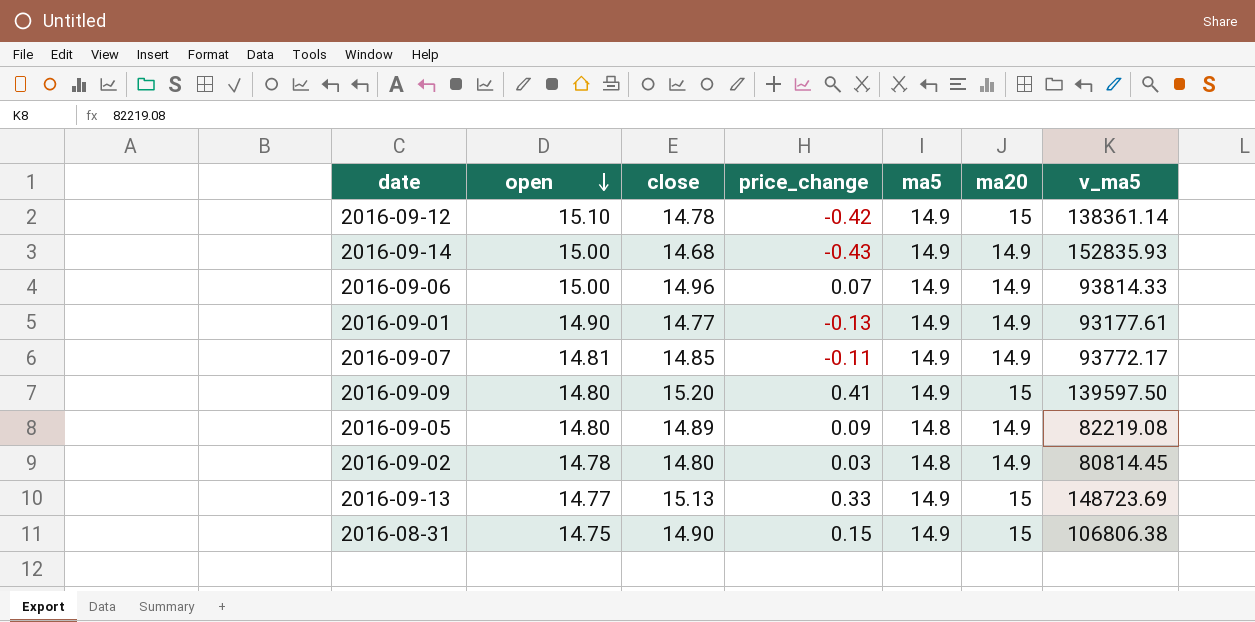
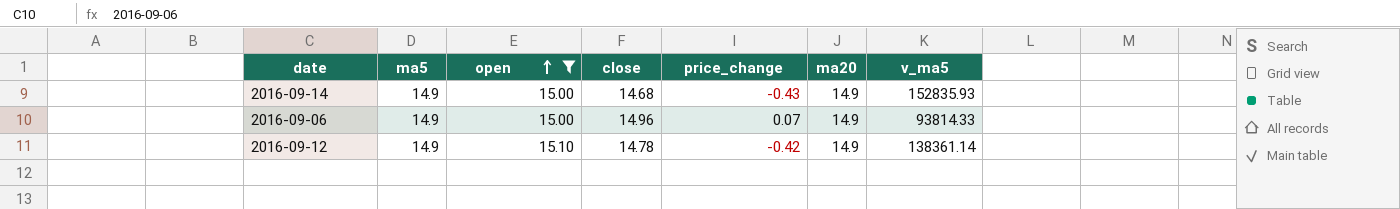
filter: none -> open >= 15.00
row order: open descending -> open ascending
column ma5 | position: 5 -> 2
2016-09-12 | ma20: 15 -> 14.9

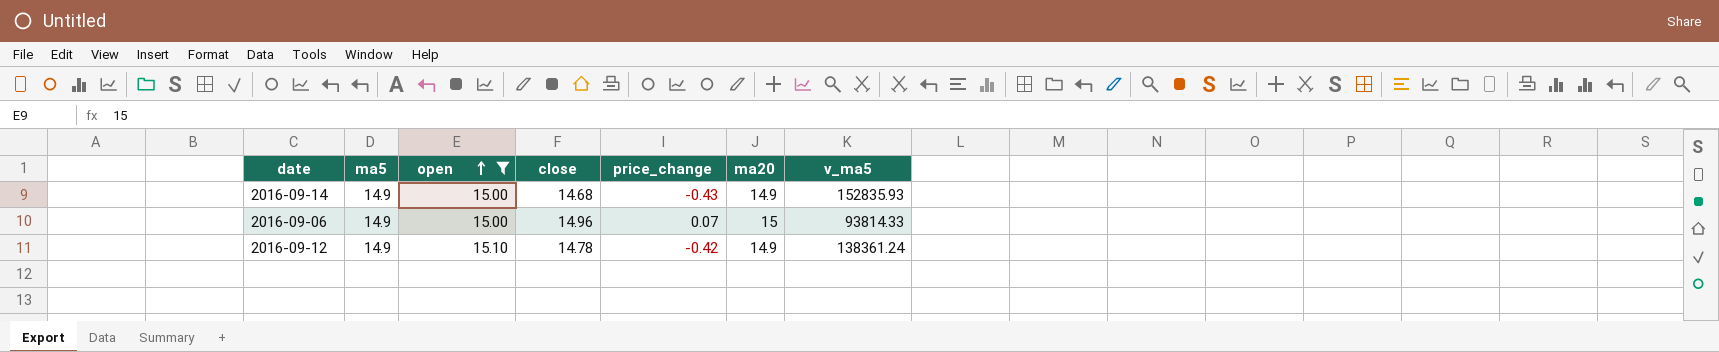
2016-09-06 | ma20: 14.9 -> 15
2016-09-12 | v_ma5: 138361.14 -> 138361.24

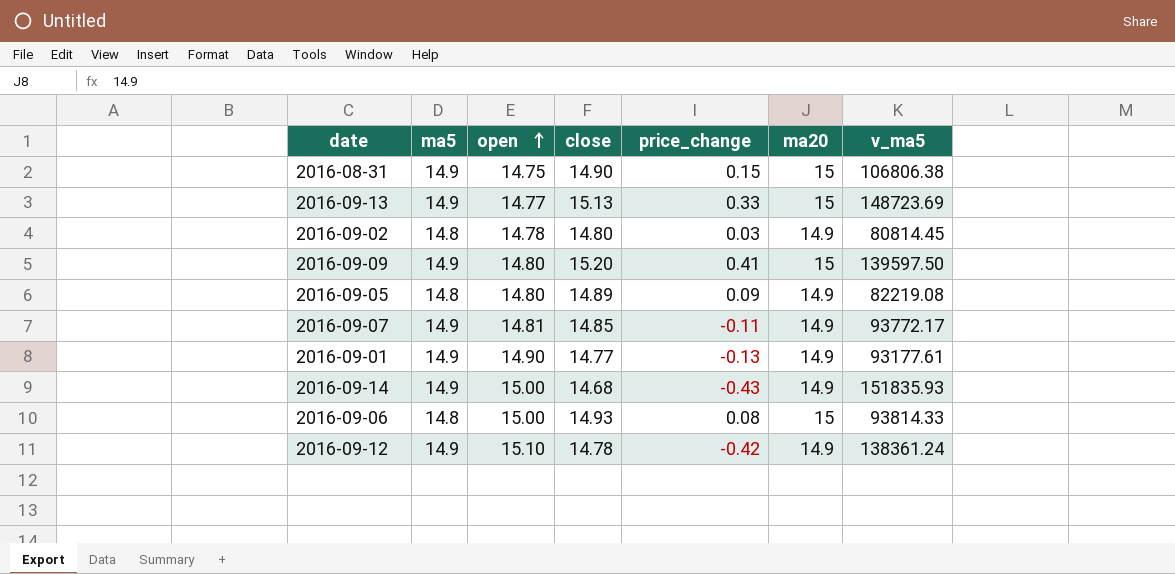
filter: open >= 15.00 -> none
2016-09-14 | v_ma5: 152835.93 -> 151835.93
2016-09-06 | ma5: 14.9 -> 14.8
2016-09-06 | close: 14.96 -> 14.93
2016-09-06 | price_change: 0.07 -> 0.08

